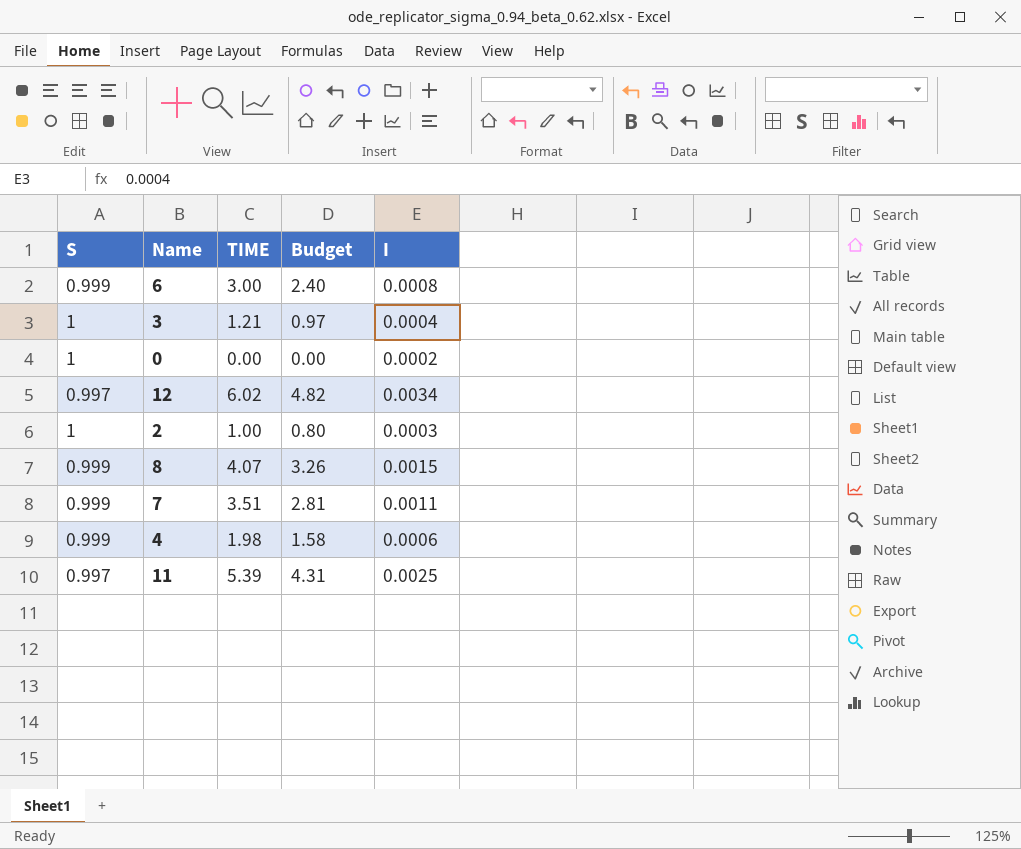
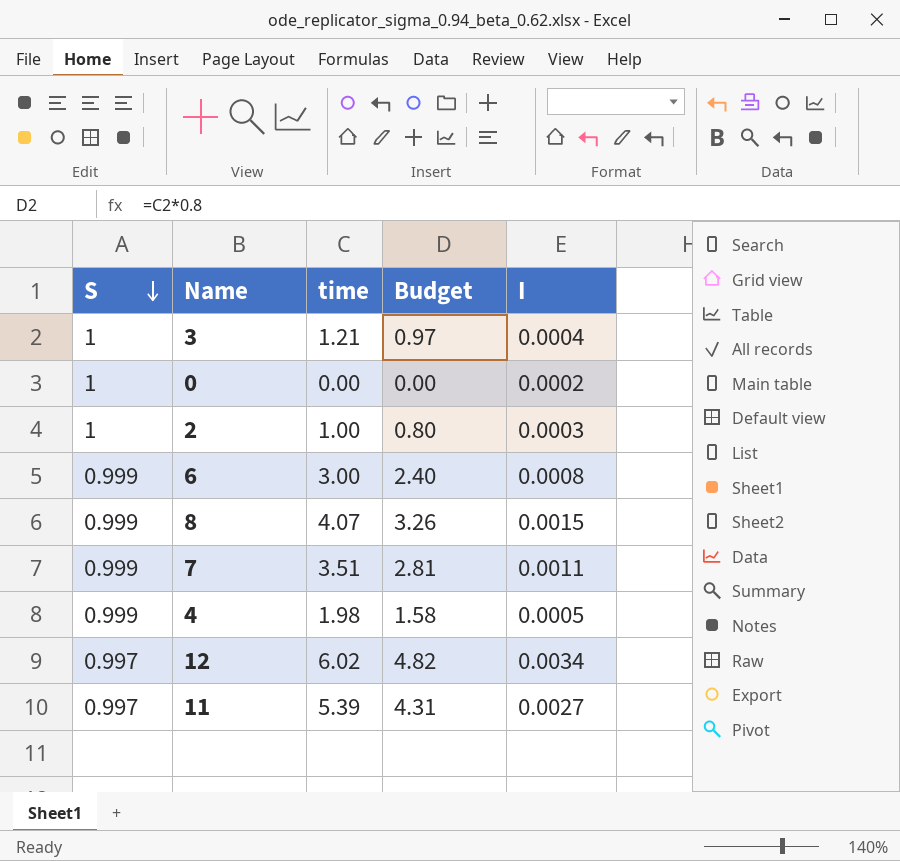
row order: none -> S descending
column name: TIME -> time
4 | I: 0.0006 -> 0.0005
11 | I: 0.0025 -> 0.0027

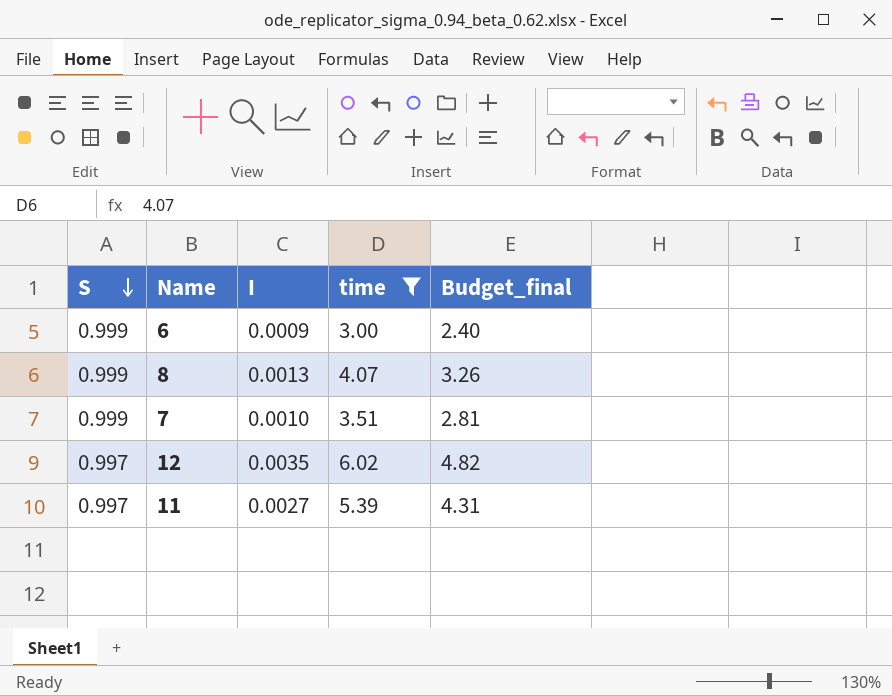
filter: none -> time >= 3.00
column I | position: 5 -> 3
column name: Budget -> Budget_final
6 | I: 0.0008 -> 0.0009
8 | I: 0.0015 -> 0.0013
7 | I: 0.0011 -> 0.0010
12 | I: 0.0034 -> 0.0035

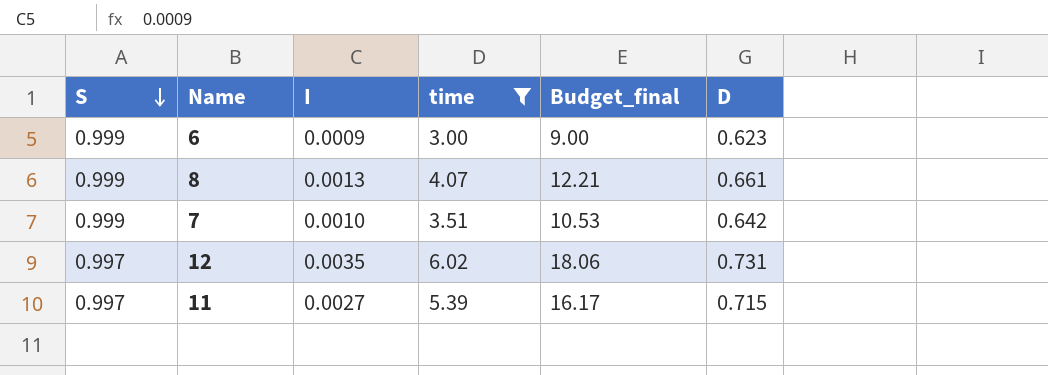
column Budget_final | formula: [time] * 0.8 -> [time] * 3
column D | position: none -> 6

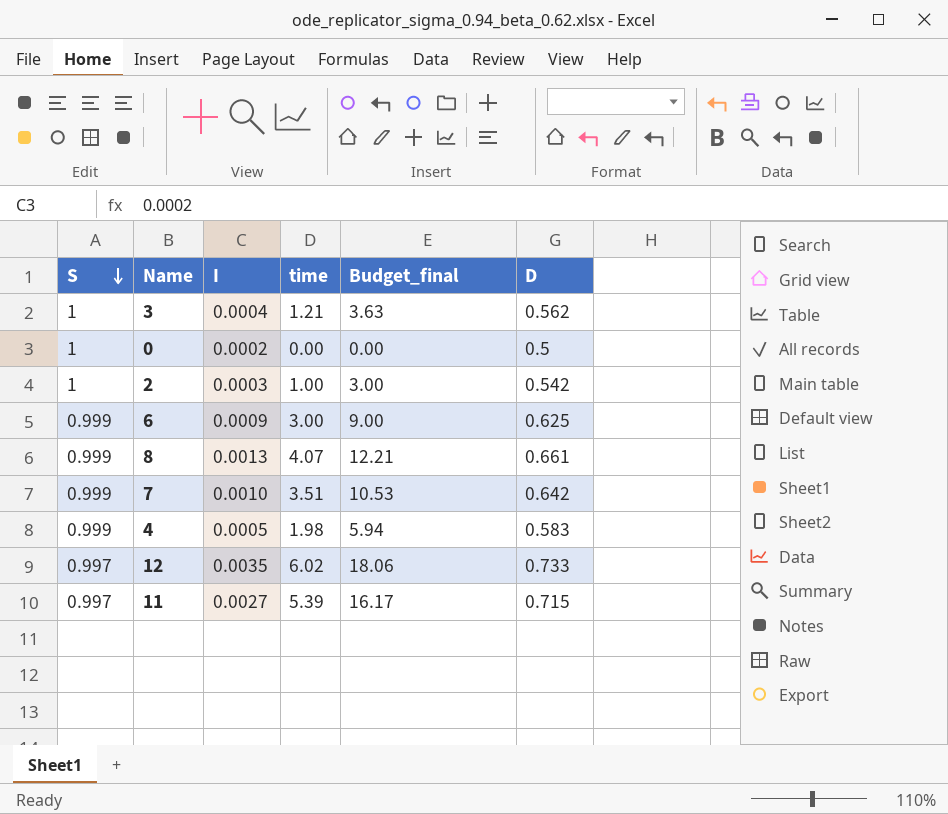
filter: time >= 3.00 -> none
6 | D: 0.623 -> 0.625
12 | D: 0.731 -> 0.733

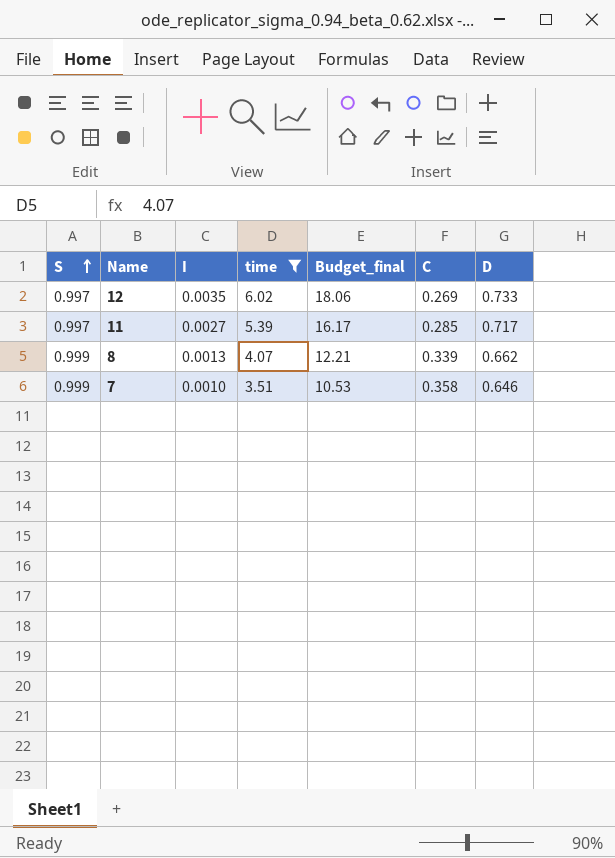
filter: none -> time >= 3.51
row order: S descending -> S ascending
column C | position: none -> 6
11 | D: 0.715 -> 0.717
8 | D: 0.661 -> 0.662
7 | D: 0.642 -> 0.646

